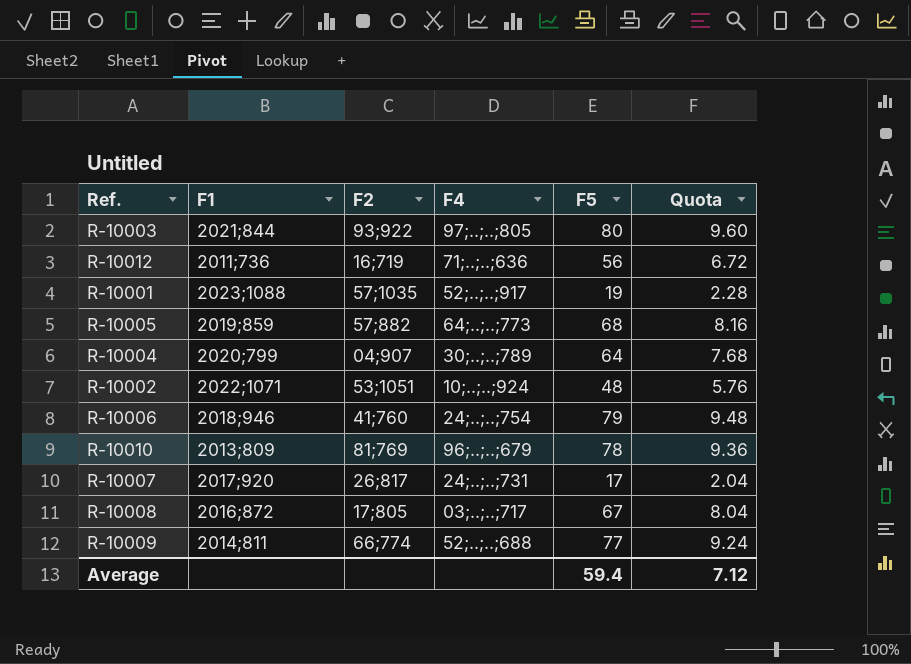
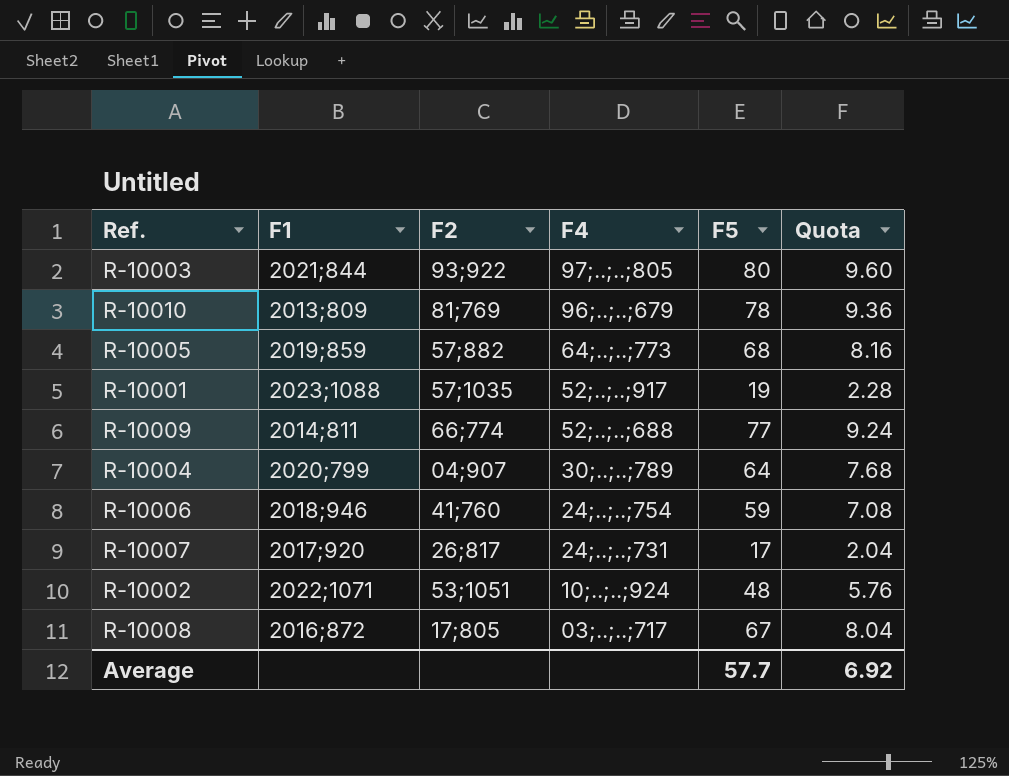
row order: none -> F4 descending
row R-10012: 2011;736 | 16;719 | 71;..;..;636 | 56 | 6.72 -> none
R-10006 | F5: 79 -> 59
R-10006 | Quota: 9.48 -> 7.08
Average | F5: 59.4 -> 57.7
Average | Quota: 7.12 -> 6.92

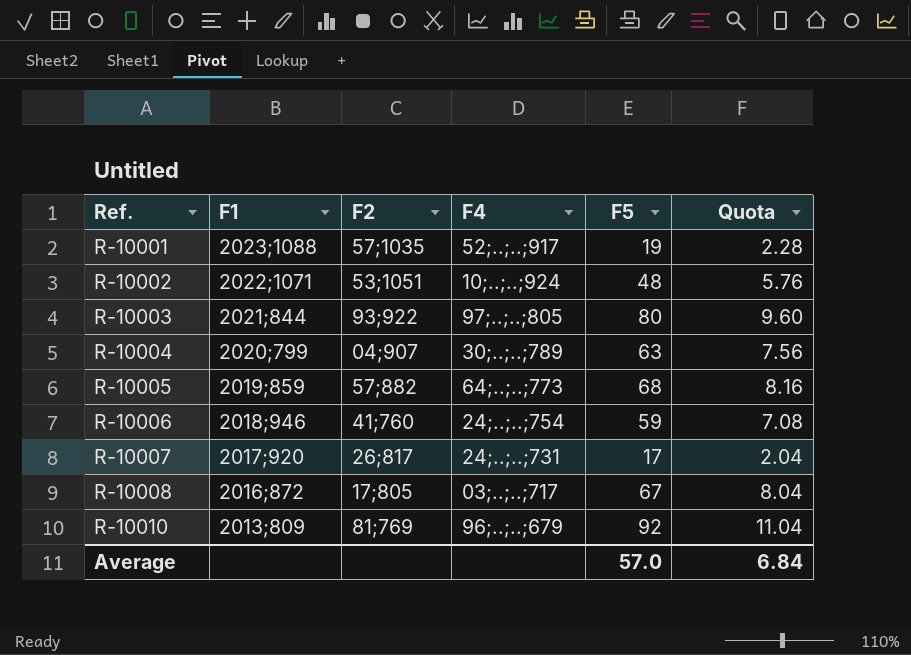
row order: F4 descending -> Ref. ascending
row R-10009: 2014;811 | 66;774 | 52;..;..;688 | 77 | 9.24 -> none
R-10004 | F5: 64 -> 63
R-10004 | Quota: 7.68 -> 7.56
R-10010 | F5: 78 -> 92
R-10010 | Quota: 9.36 -> 11.04
Average | F5: 57.7 -> 57.0
Average | Quota: 6.92 -> 6.84

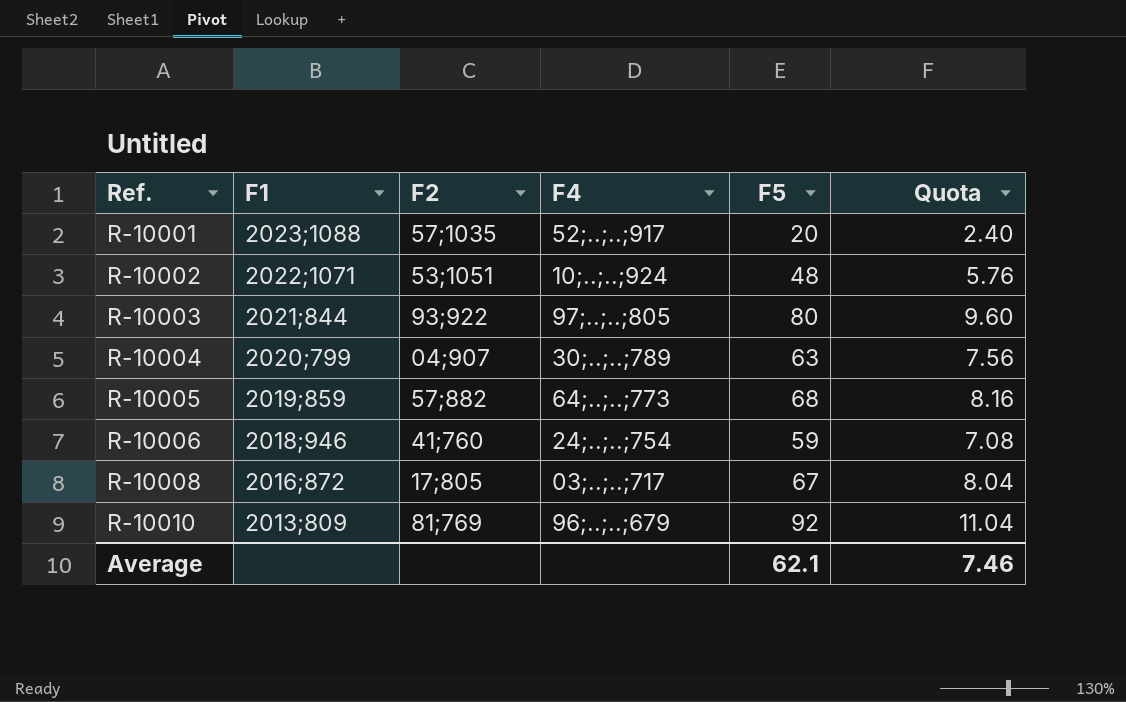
row R-10007: 2017;920 | 26;817 | 24;..;..;731 | 17 | 2.04 -> none
R-10001 | F5: 19 -> 20
R-10001 | Quota: 2.28 -> 2.40
Average | F5: 57.0 -> 62.1
Average | Quota: 6.84 -> 7.46

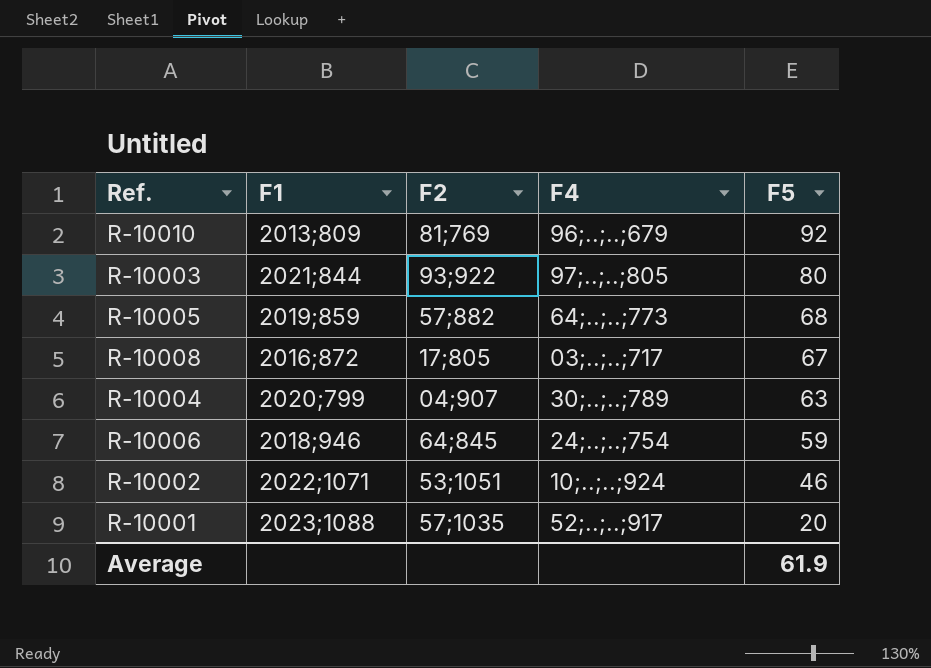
row order: Ref. ascending -> F5 descending
column Quota | formula: [F5] * 0.12 -> none
R-10006 | F2: 41;760 -> 64;845
R-10002 | F5: 48 -> 46
Average | F5: 62.1 -> 61.9

